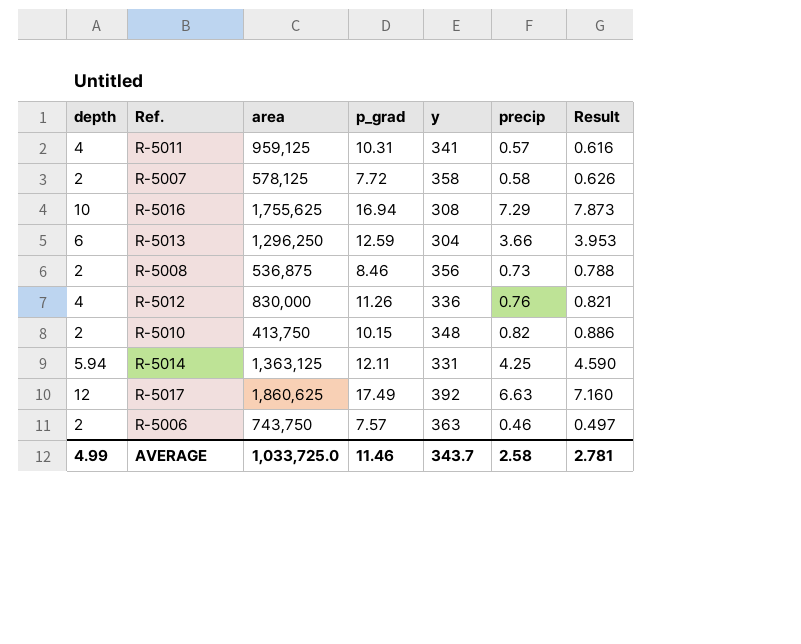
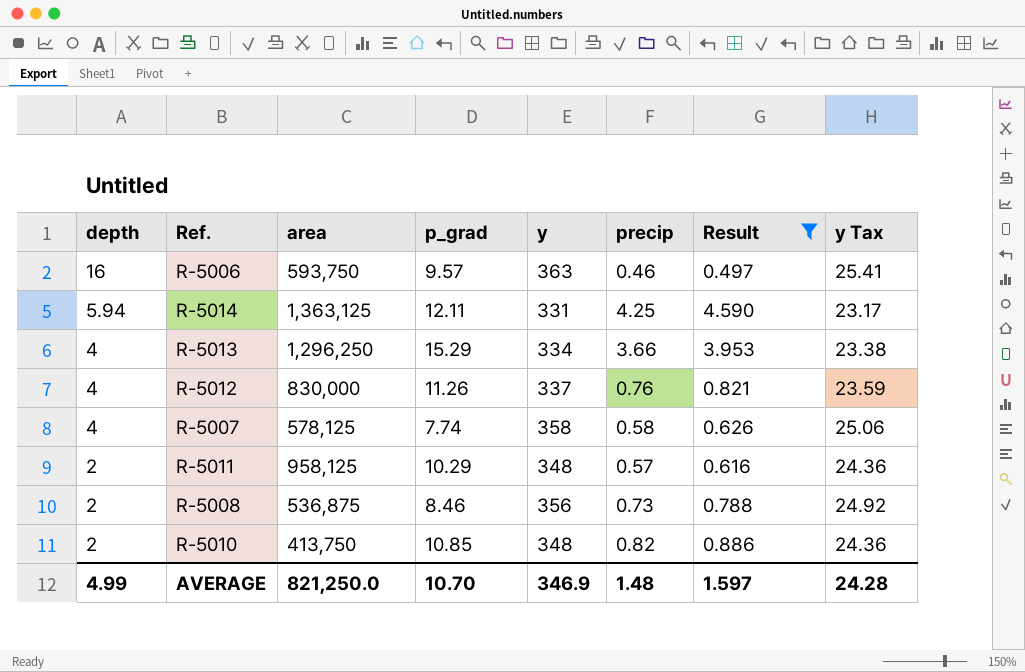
filter: none -> Result <= 4.590
row order: none -> depth descending
column y Tax | formula: none -> [y] * 0.07
R-5006 | depth: 2 -> 16
R-5006 | area: 743,750 -> 593,750
R-5006 | p_grad: 7.57 -> 9.57
R-5013 | depth: 6 -> 4
R-5013 | p_grad: 12.59 -> 15.29
R-5013 | y: 304 -> 334
R-5012 | y: 336 -> 337
R-5007 | depth: 2 -> 4
R-5007 | p_grad: 7.72 -> 7.74
R-5011 | depth: 4 -> 2
R-5011 | area: 959,125 -> 958,125
R-5011 | p_grad: 10.31 -> 10.29
R-5011 | y: 341 -> 348
R-5010 | p_grad: 10.15 -> 10.85
AVERAGE | area: 1,033,725.0 -> 821,250.0
AVERAGE | p_grad: 11.46 -> 10.70
AVERAGE | y: 343.7 -> 346.9
AVERAGE | precip: 2.58 -> 1.48
AVERAGE | Result: 2.781 -> 1.597

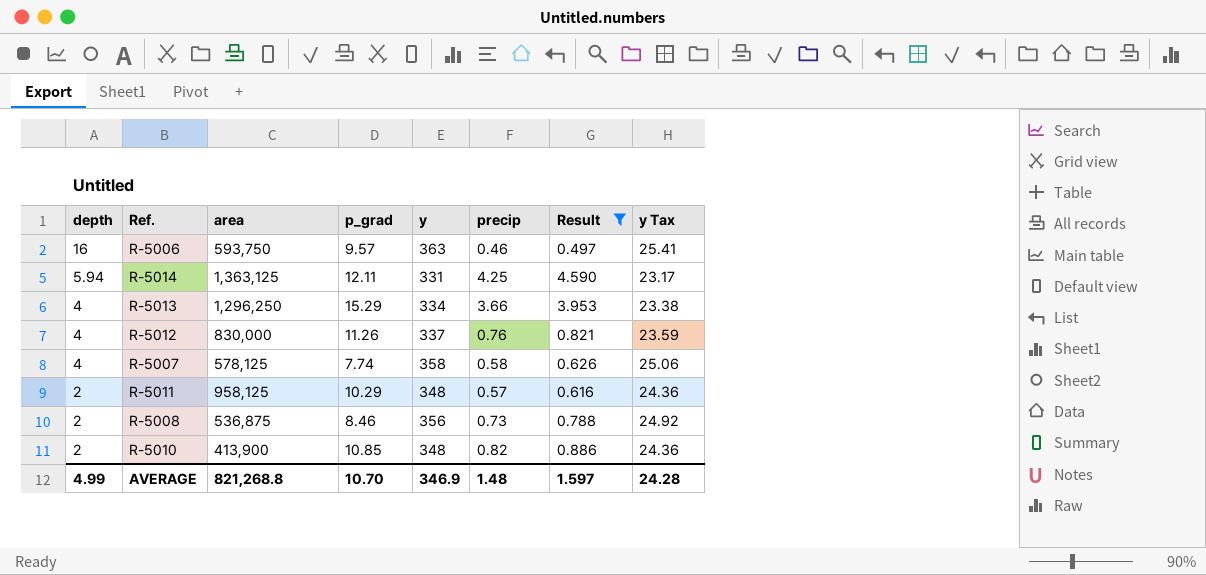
R-5010 | area: 413,750 -> 413,900
AVERAGE | area: 821,250.0 -> 821,268.8

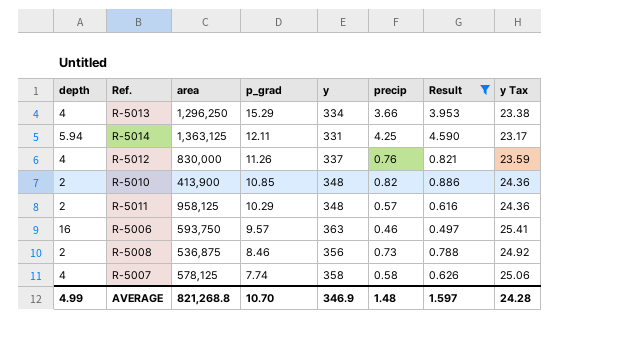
row order: depth descending -> p_grad descending

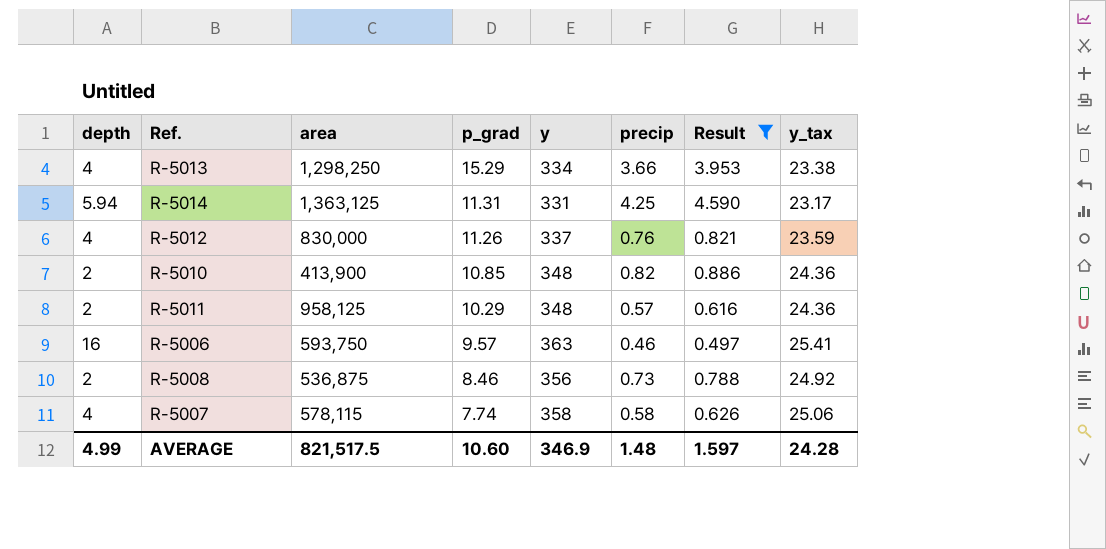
column name: y Tax -> y_tax
R-5013 | area: 1,296,250 -> 1,298,250
R-5014 | p_grad: 12.11 -> 11.31
R-5007 | area: 578,125 -> 578,115
AVERAGE | area: 821,268.8 -> 821,517.5
AVERAGE | p_grad: 10.70 -> 10.60

